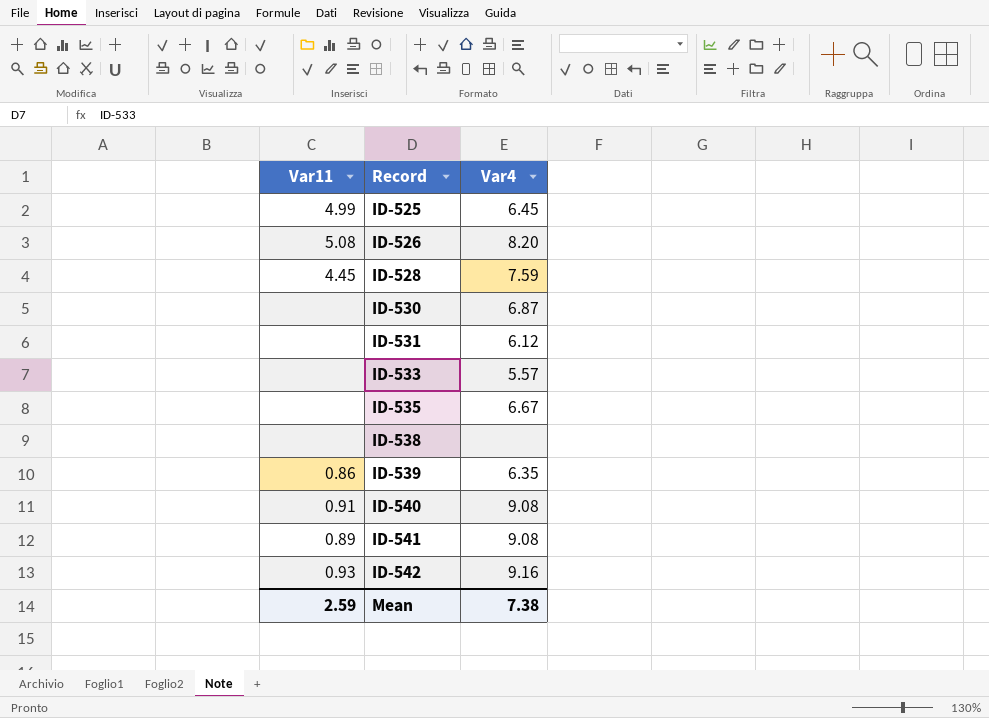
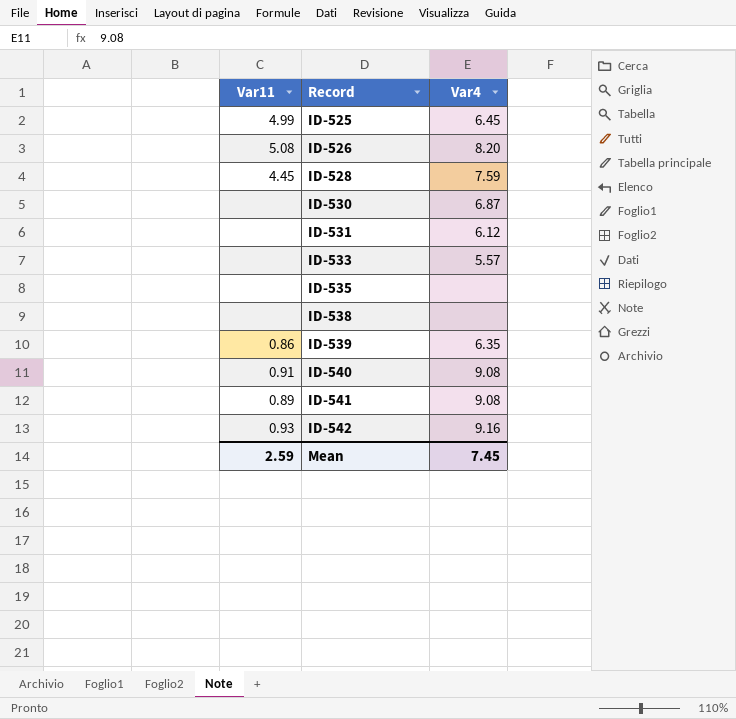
ID-535 | Var4: 6.67 -> none
Mean | Var4: 7.38 -> 7.45

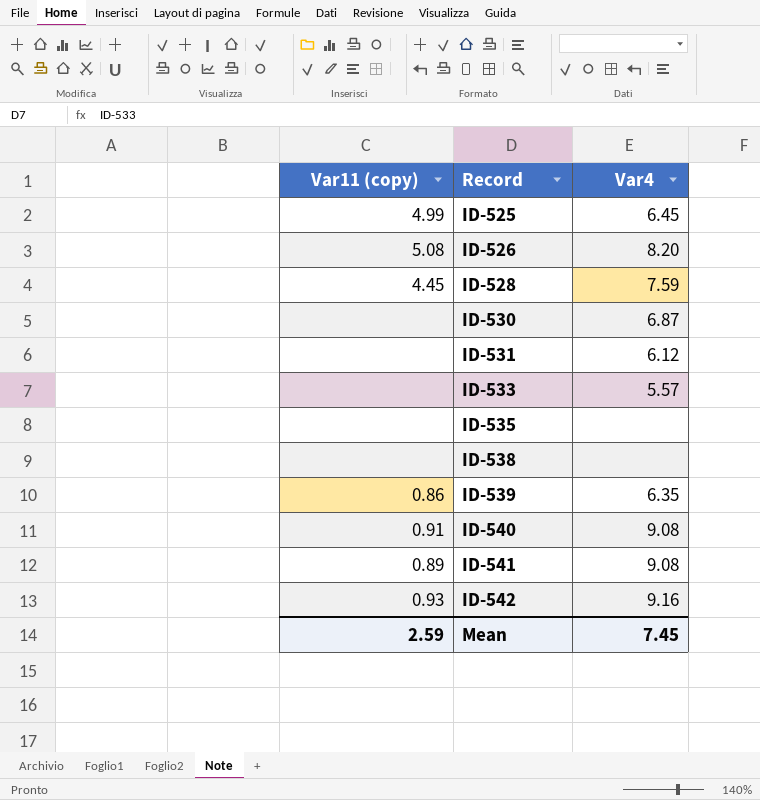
column name: Var11 -> Var11 (copy)

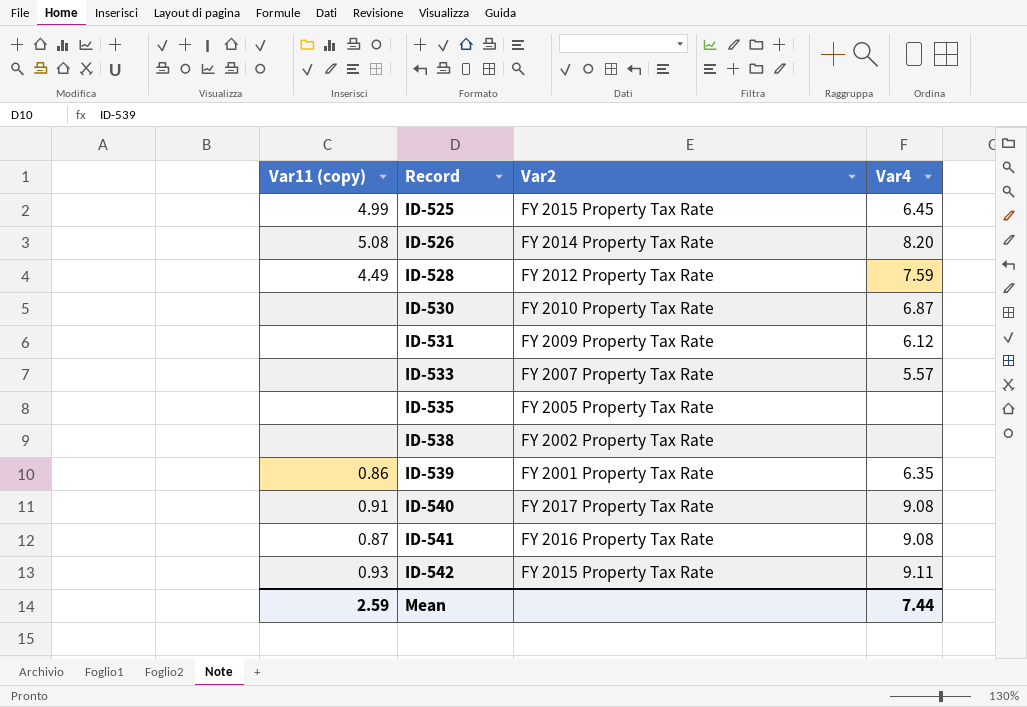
column Var2 | position: none -> 3
ID-528 | Var11 (copy): 4.45 -> 4.49
ID-541 | Var11 (copy): 0.89 -> 0.87
ID-542 | Var4: 9.16 -> 9.11
Mean | Var4: 7.45 -> 7.44

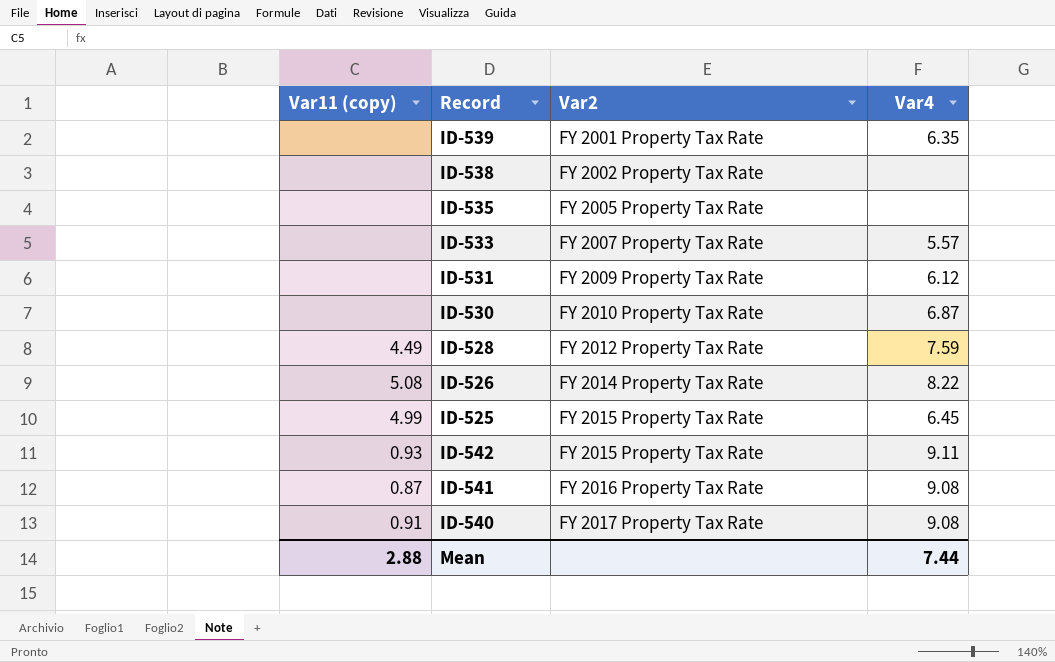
row order: Record ascending -> Var2 ascending
ID-539 | Var11 (copy): 0.86 -> none
ID-526 | Var4: 8.20 -> 8.22
Mean | Var11 (copy): 2.59 -> 2.88

